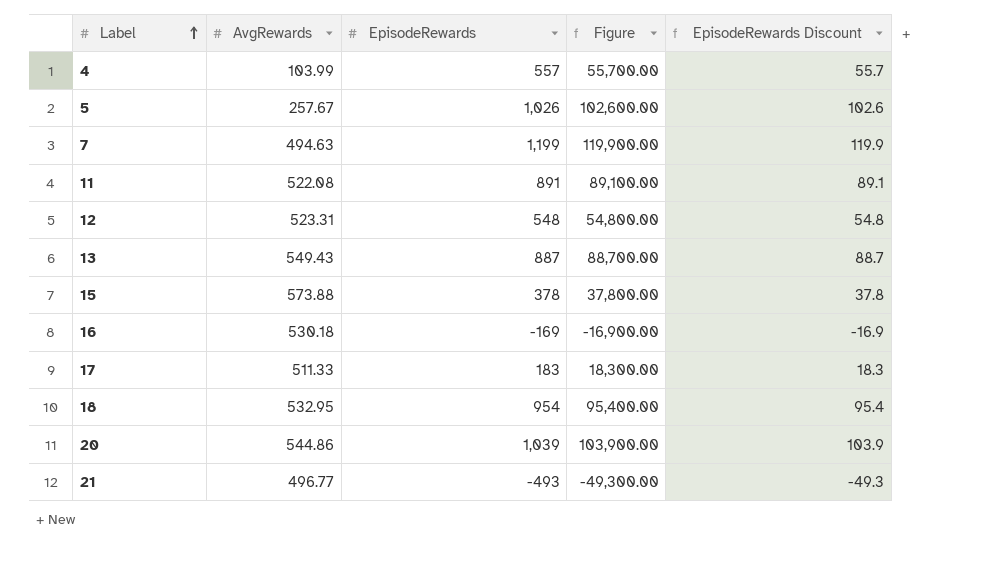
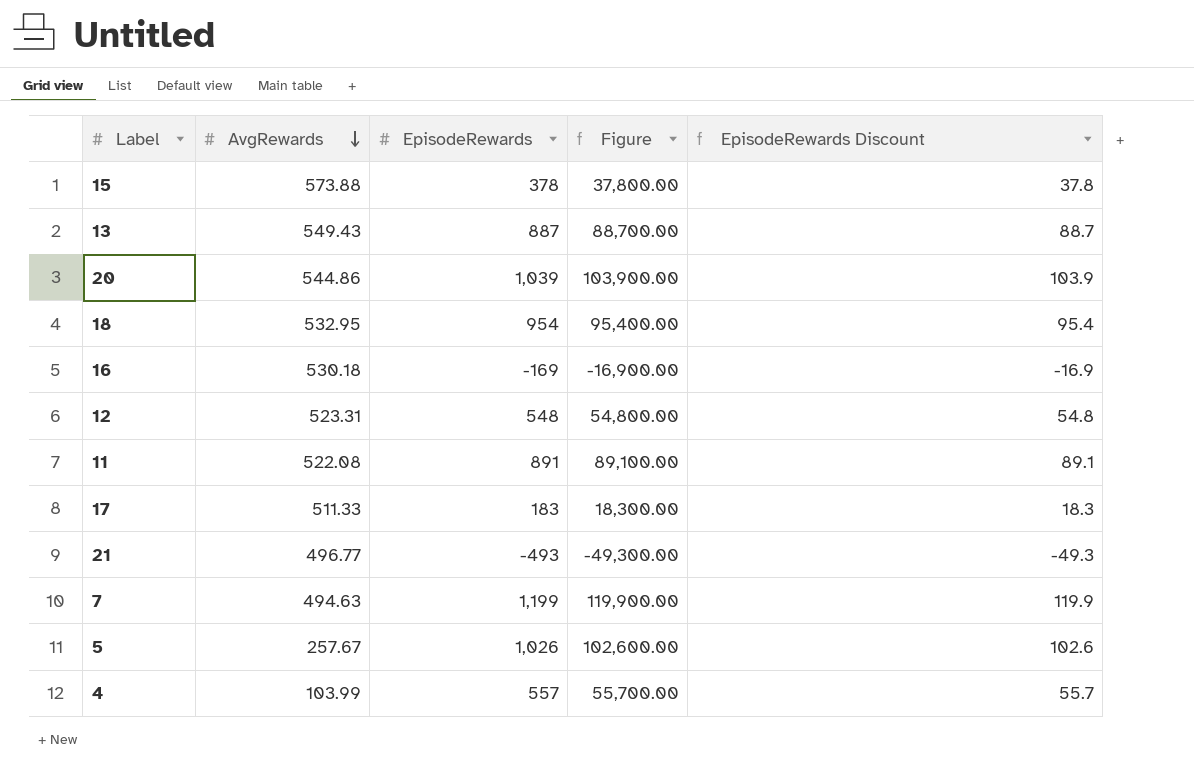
row order: Label ascending -> AvgRewards descending

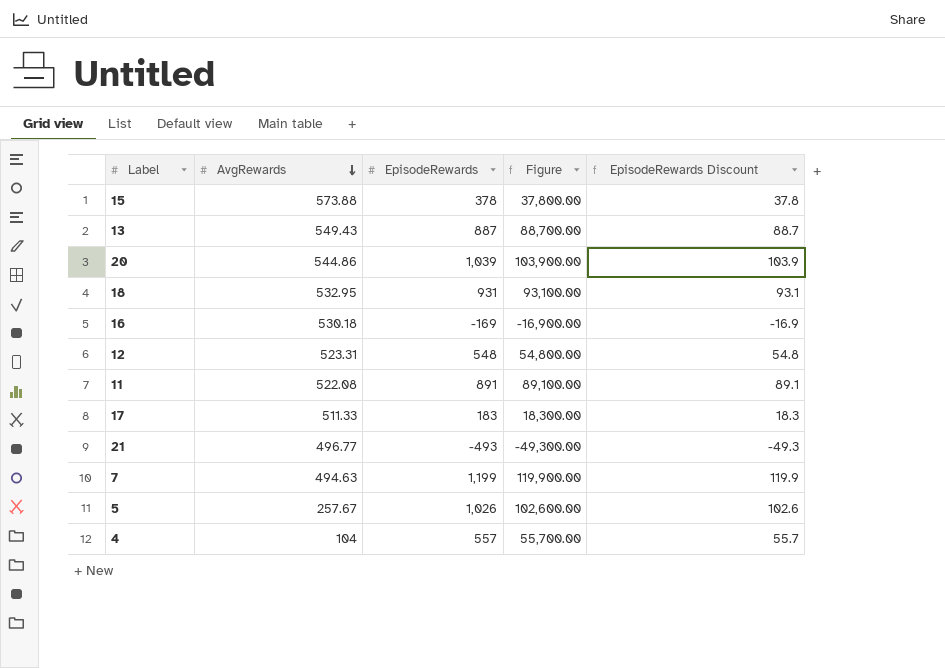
18 | EpisodeRewards: 954 -> 931
18 | Figure: 95,400.00 -> 93,100.00
18 | EpisodeRewards Discount: 95.4 -> 93.1
4 | AvgRewards: 103.99 -> 104

